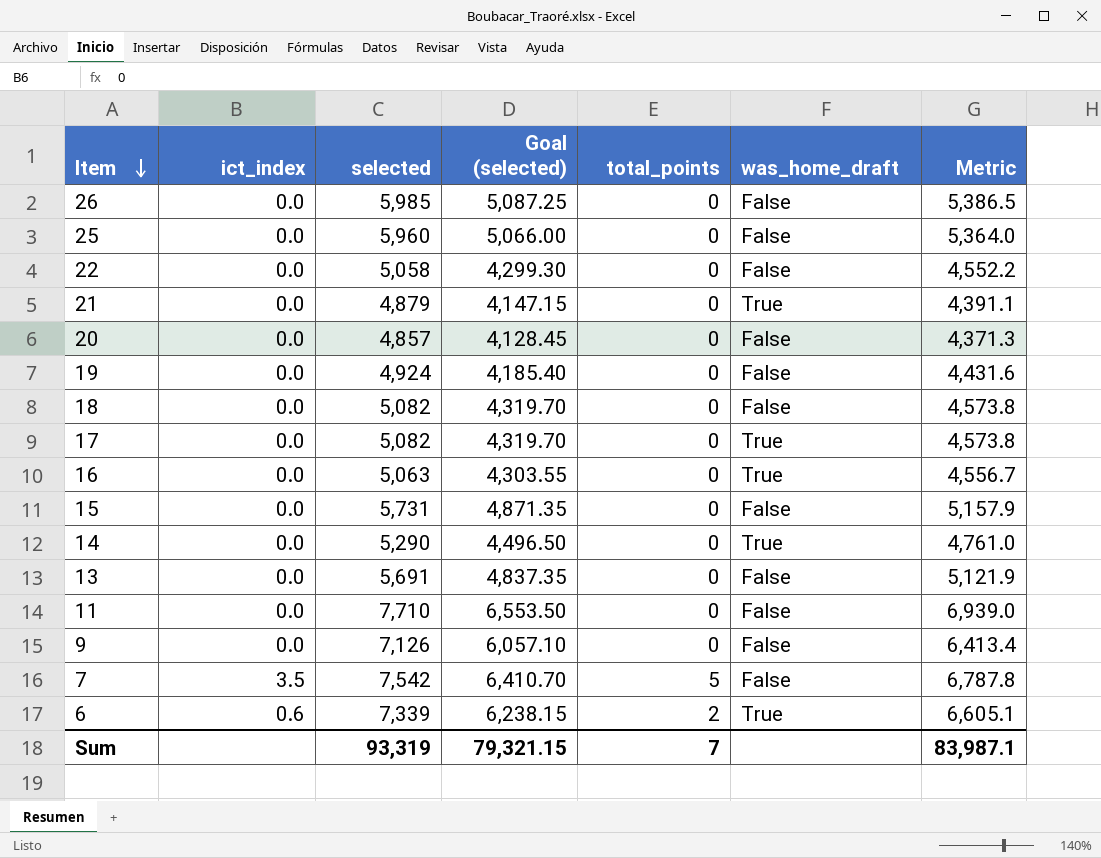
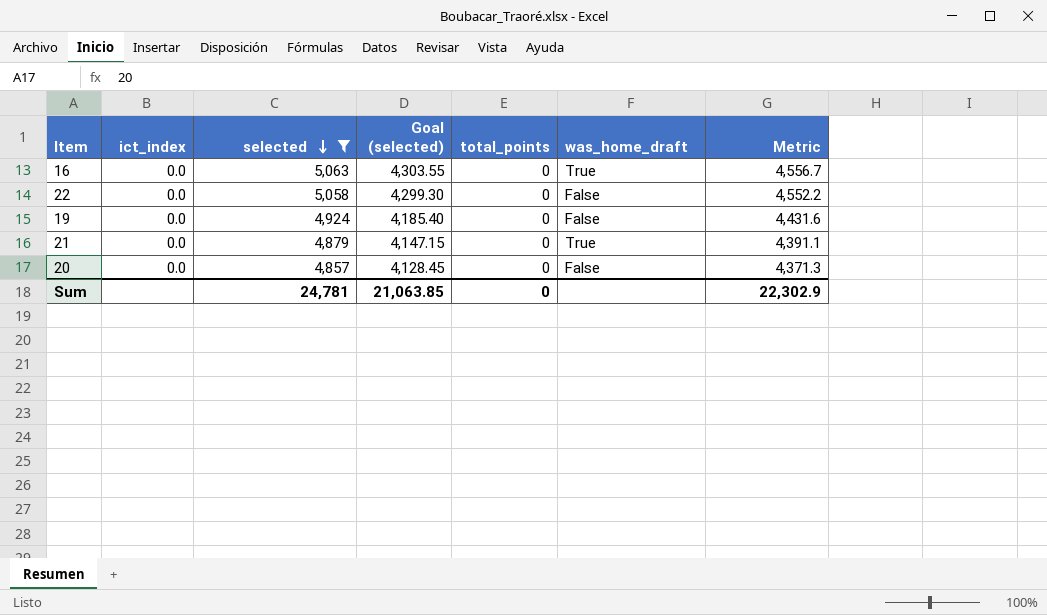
filter: none -> selected <= 5,063
row order: Item descending -> selected descending
Sum | selected: 93,319 -> 24,781
Sum | Goal (selected): 79,321.15 -> 21,063.85
Sum | total_points: 7 -> 0
Sum | Metric: 83,987.1 -> 22,302.9

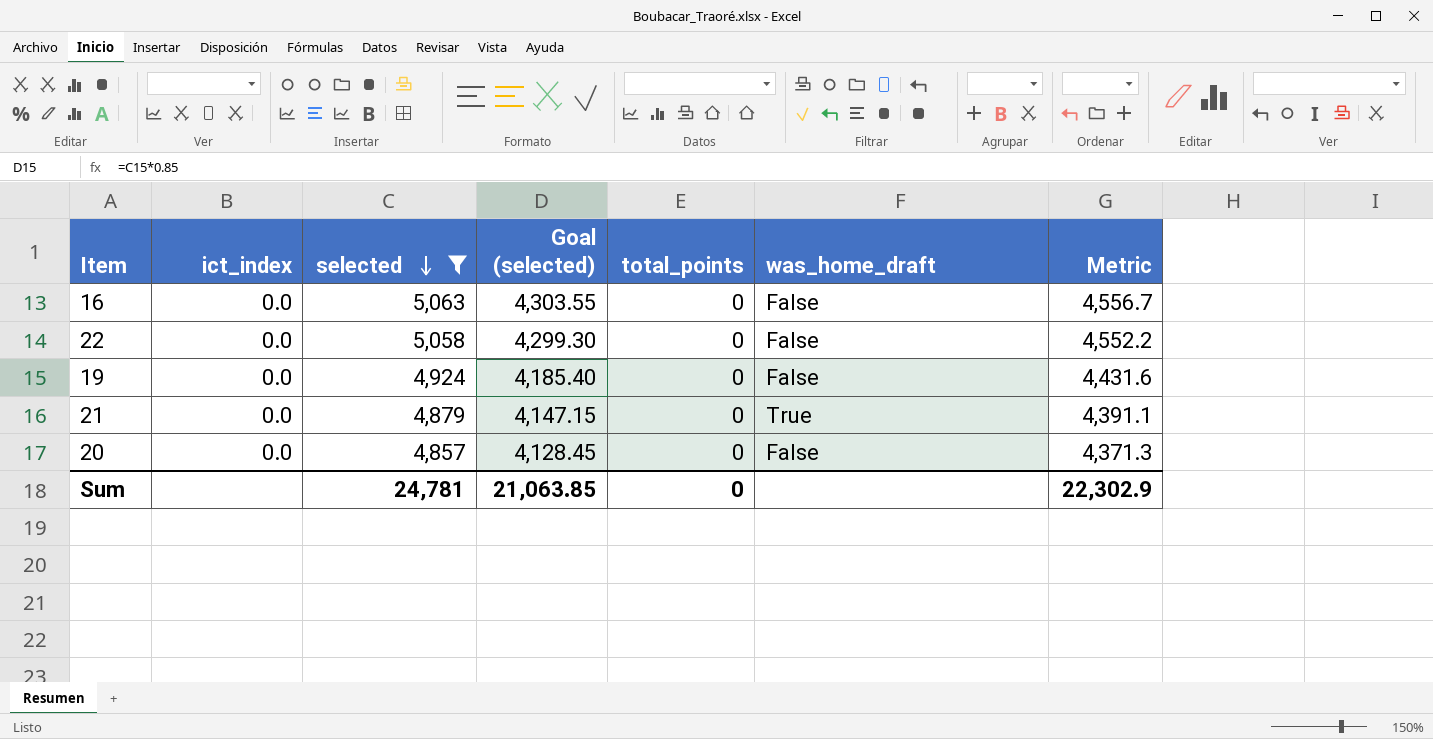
16 | was_home_draft: True -> False

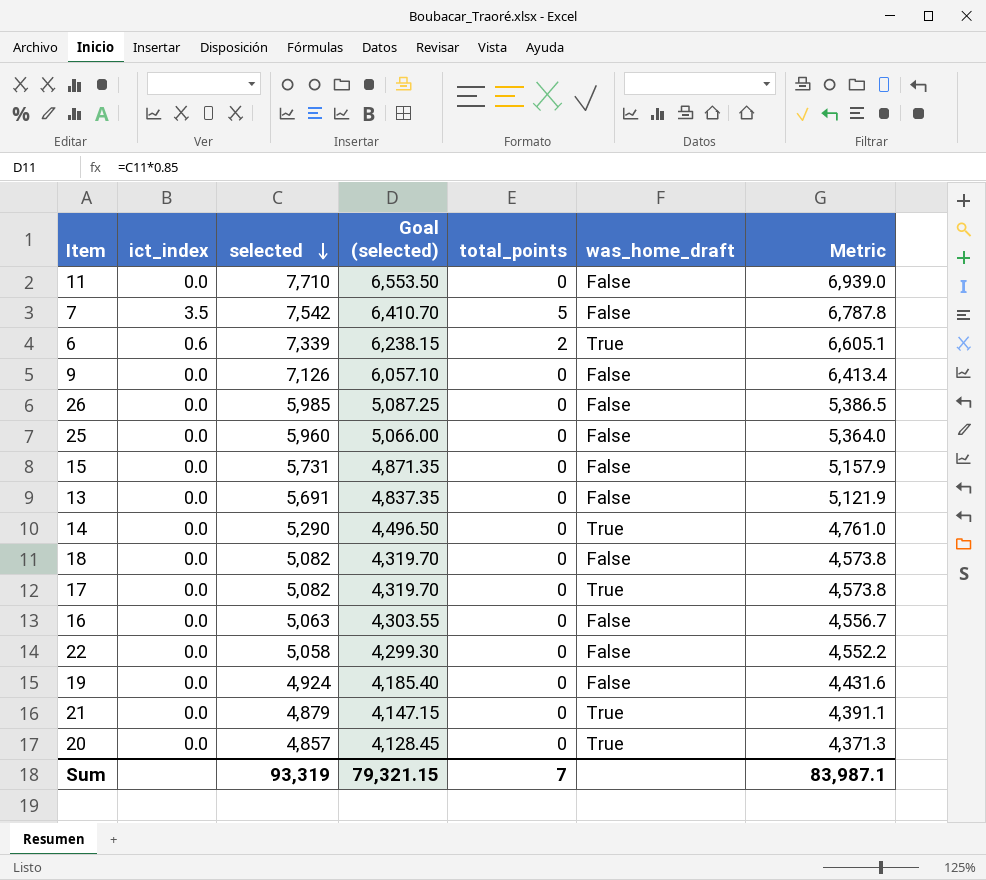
filter: selected <= 5,063 -> none
20 | was_home_draft: False -> True
Sum | selected: 24,781 -> 93,319
Sum | Goal (selected): 21,063.85 -> 79,321.15
Sum | total_points: 0 -> 7
Sum | Metric: 22,302.9 -> 83,987.1

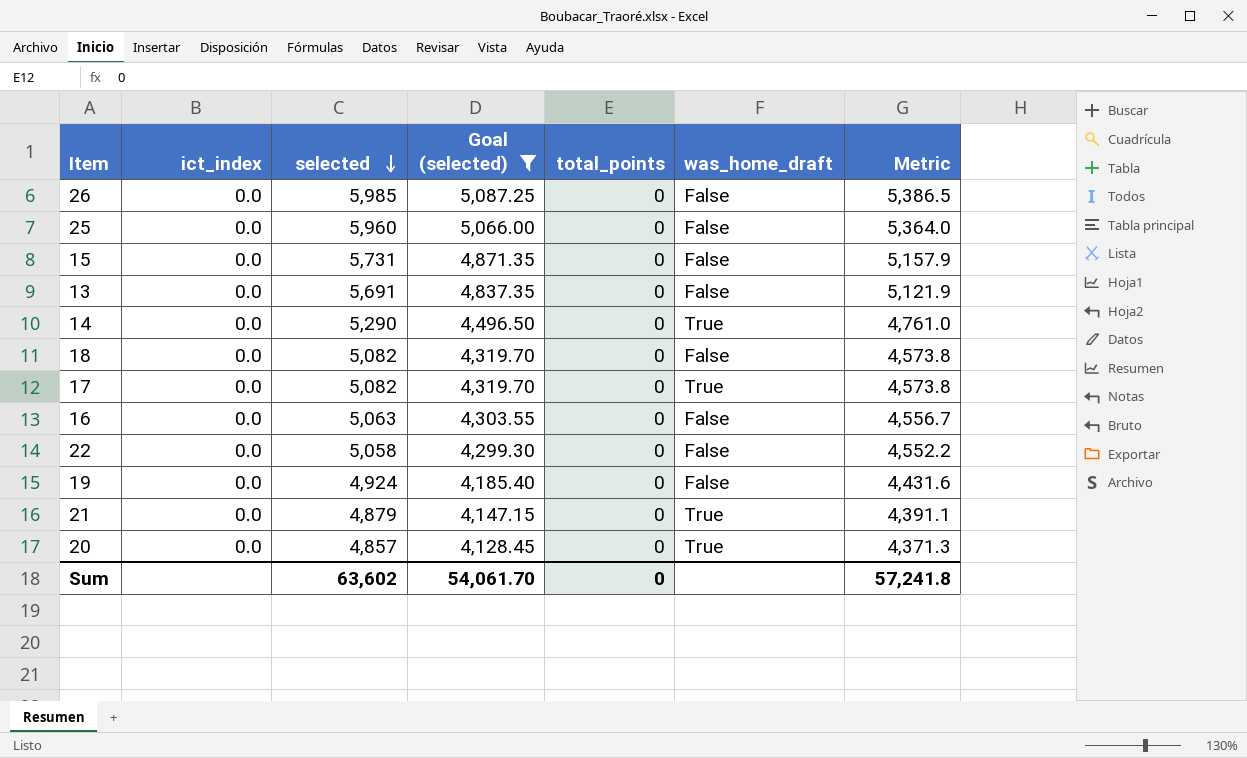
filter: none -> Goal (selected) <= 5,087.25
Sum | selected: 93,319 -> 63,602
Sum | Goal (selected): 79,321.15 -> 54,061.70
Sum | total_points: 7 -> 0
Sum | Metric: 83,987.1 -> 57,241.8

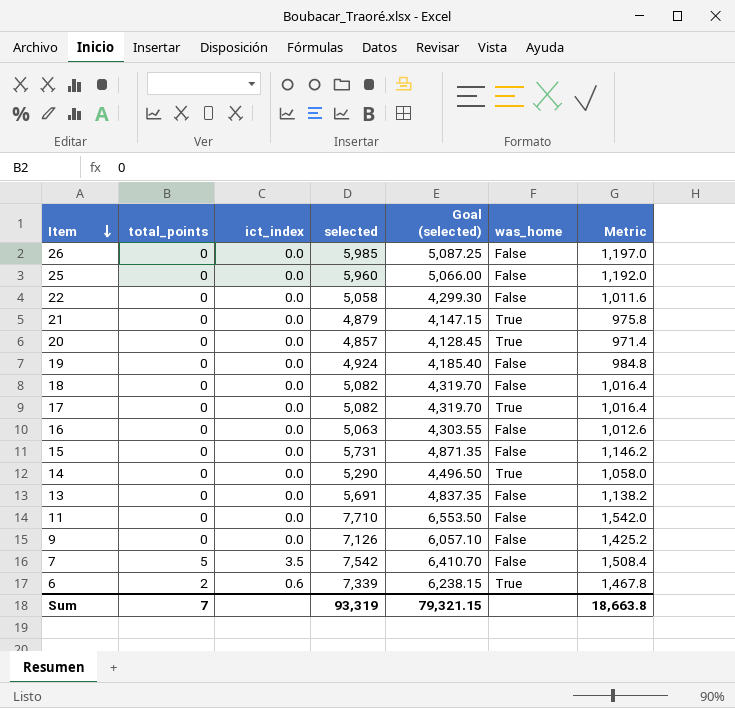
filter: Goal (selected) <= 5,087.25 -> none
row order: selected descending -> Item descending
column total_points | position: 5 -> 2
column name: was_home_draft -> was_home
column Metric | formula: [selected] * 0.9 -> [selected] * 0.2
Sum | total_points: 0 -> 7
Sum | selected: 63,602 -> 93,319
Sum | Goal (selected): 54,061.70 -> 79,321.15
Sum | Metric: 57,241.8 -> 18,663.8

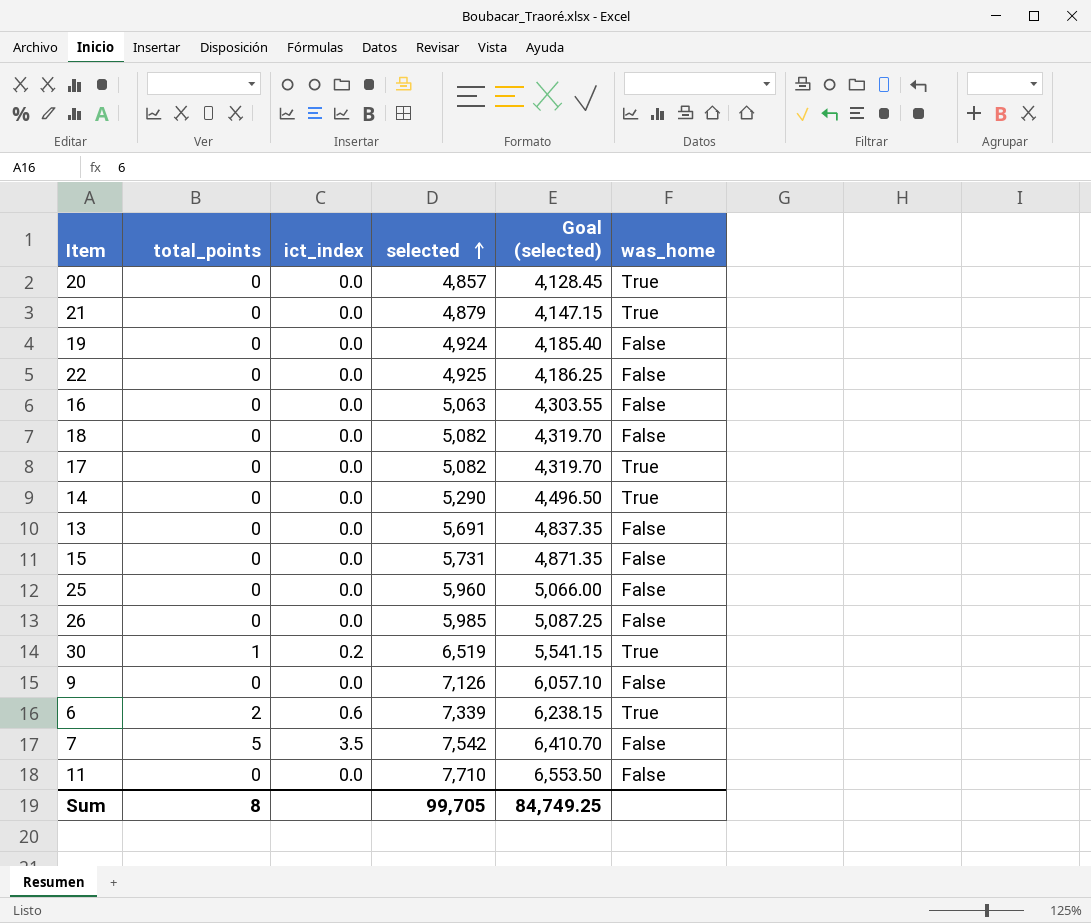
row order: Item descending -> selected ascending
column Metric | formula: [selected] * 0.2 -> none
22 | selected: 5,058 -> 4,925
22 | Goal (selected): 4,299.30 -> 4,186.25
row 30: none -> 1 | 0.2 | 6,519 | 5,541.15 | True
Sum | total_points: 7 -> 8
Sum | selected: 93,319 -> 99,705
Sum | Goal (selected): 79,321.15 -> 84,749.25

